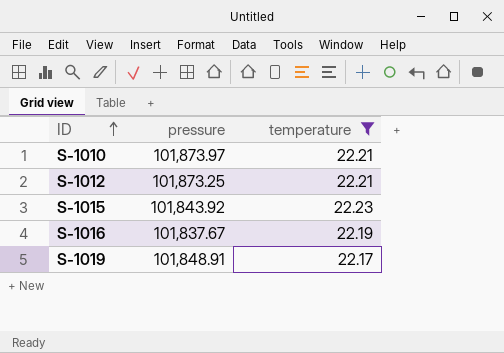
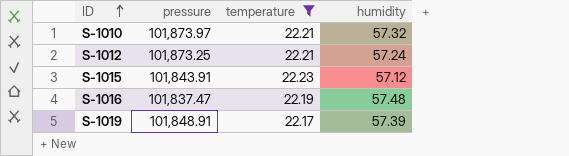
column humidity | position: none -> 4
S-1015 | pressure: 101,843.92 -> 101,843.91
S-1016 | pressure: 101,837.67 -> 101,837.47

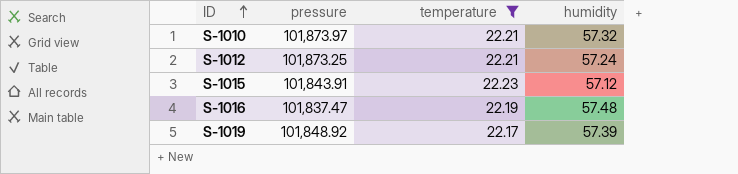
S-1019 | pressure: 101,848.91 -> 101,848.92

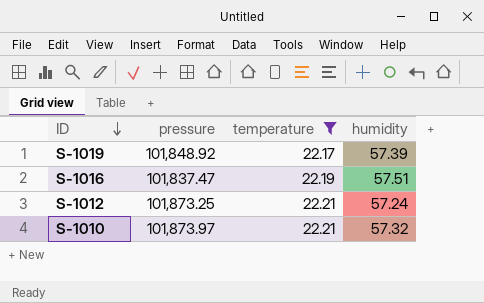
row order: ID ascending -> ID descending
row S-1015: 101,843.91 | 22.23 | 57.12 -> none
S-1016 | humidity: 57.48 -> 57.51

